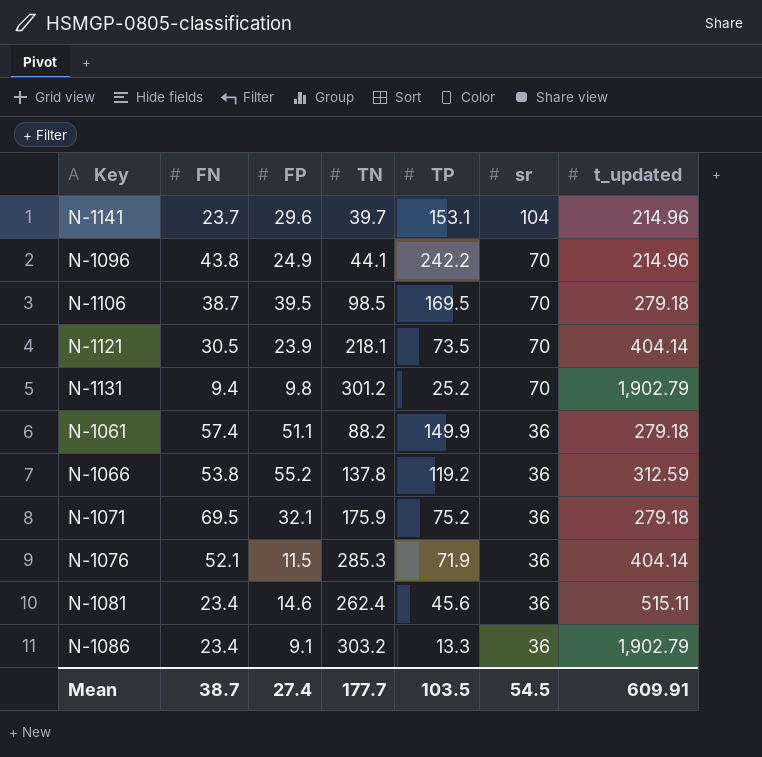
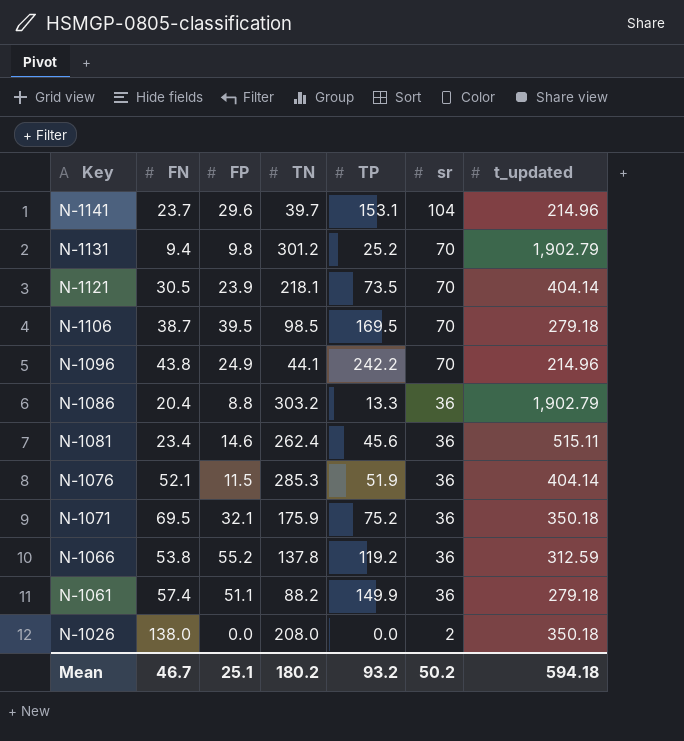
row order: sr descending -> Key descending
N-1086 | FN: 23.4 -> 20.4
N-1086 | FP: 9.1 -> 8.8
N-1076 | TP: 71.9 -> 51.9
N-1071 | t_updated: 279.18 -> 350.18
row N-1026: none -> 138.0 | 0.0 | 208.0 | 0.0 | 2 | 350.18
Mean | FN: 38.7 -> 46.7
Mean | FP: 27.4 -> 25.1
Mean | TN: 177.7 -> 180.2
Mean | TP: 103.5 -> 93.2
Mean | sr: 54.5 -> 50.2
Mean | t_updated: 609.91 -> 594.18

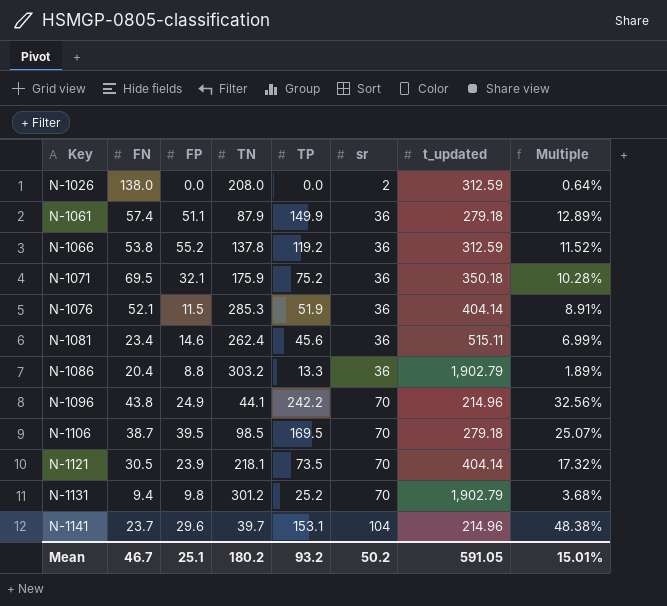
row order: Key descending -> Key ascending
column Multiple | formula: none -> [sr] / [t_updated]
N-1026 | t_updated: 350.18 -> 312.59
N-1061 | TN: 88.2 -> 87.9
Mean | t_updated: 594.18 -> 591.05

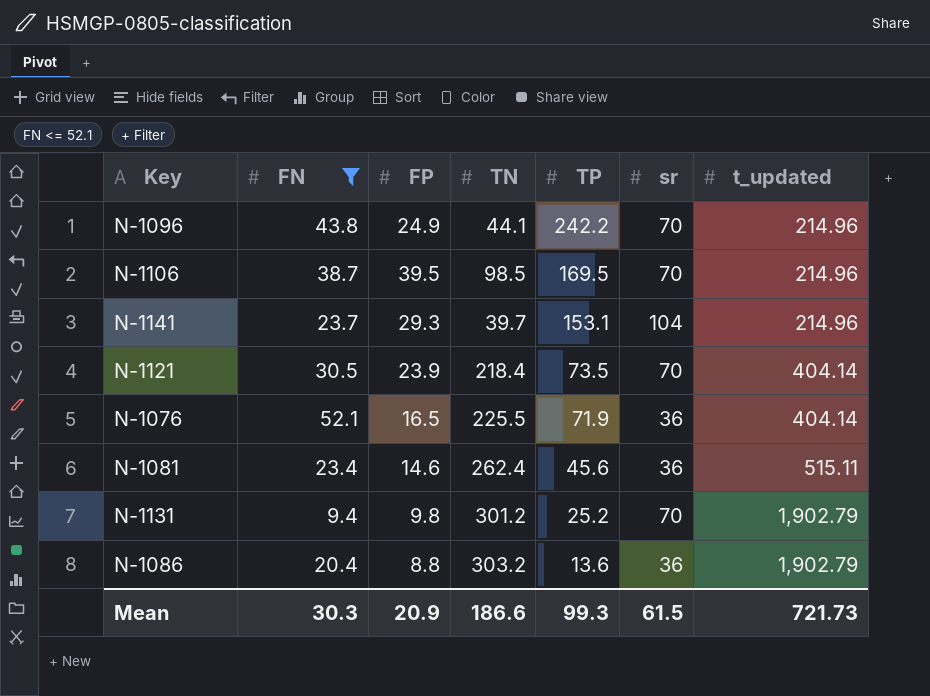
filter: none -> FN <= 52.1
row order: Key ascending -> TP descending
column Multiple | formula: [sr] / [t_updated] -> none
N-1106 | t_updated: 279.18 -> 214.96
N-1141 | FP: 29.6 -> 29.3
N-1121 | TN: 218.1 -> 218.4
N-1076 | FP: 11.5 -> 16.5
N-1076 | TN: 285.3 -> 225.5
N-1076 | TP: 51.9 -> 71.9
N-1086 | TP: 13.3 -> 13.6
Mean | FN: 46.7 -> 30.3
Mean | FP: 25.1 -> 20.9
Mean | TN: 180.2 -> 186.6
Mean | TP: 93.2 -> 99.3
Mean | sr: 50.2 -> 61.5
Mean | t_updated: 591.05 -> 721.73

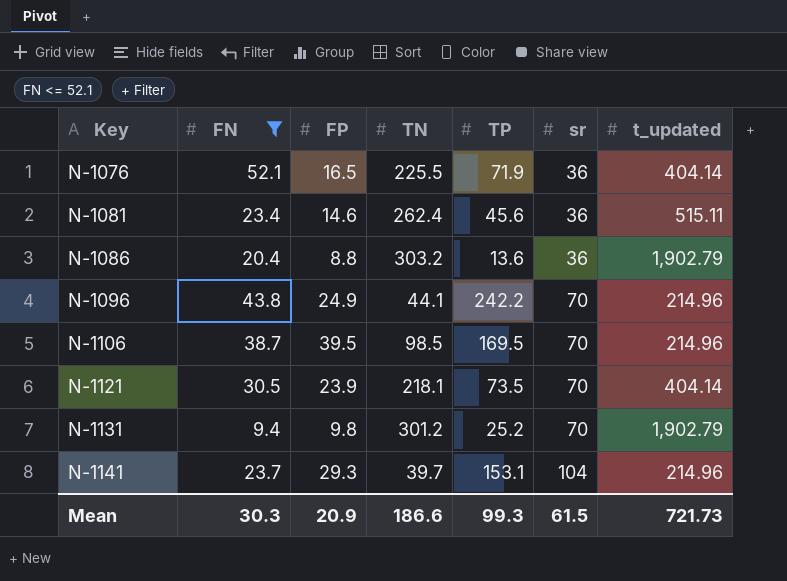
row order: TP descending -> Key ascending
N-1121 | TN: 218.4 -> 218.1

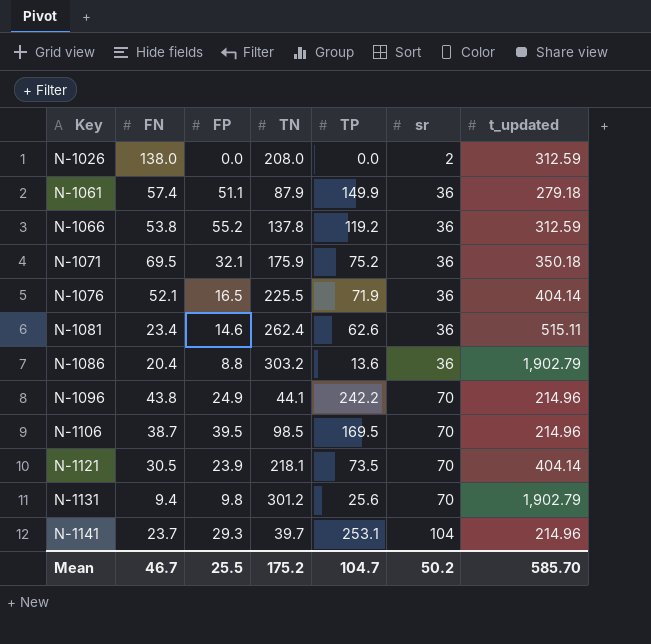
filter: FN <= 52.1 -> none
N-1081 | TP: 45.6 -> 62.6
N-1131 | TP: 25.2 -> 25.6
N-1141 | TP: 153.1 -> 253.1
Mean | FN: 30.3 -> 46.7
Mean | FP: 20.9 -> 25.5
Mean | TN: 186.6 -> 175.2
Mean | TP: 99.3 -> 104.7
Mean | sr: 61.5 -> 50.2
Mean | t_updated: 721.73 -> 585.70

